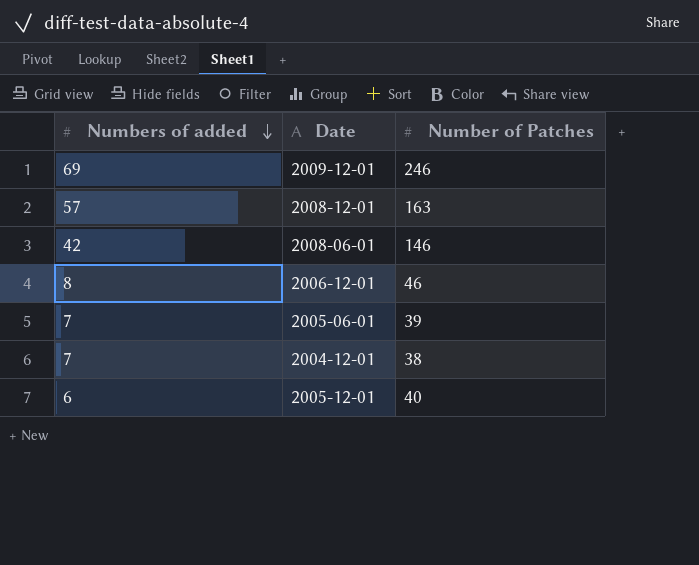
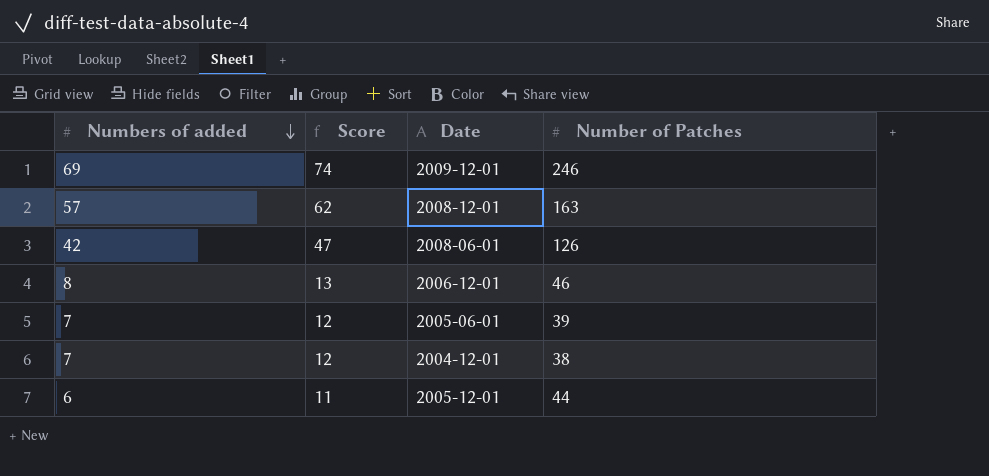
column Score | formula: none -> [Numbers of added] + 5
2008-06-01 | Number of Patches: 146 -> 126
2005-12-01 | Number of Patches: 40 -> 44

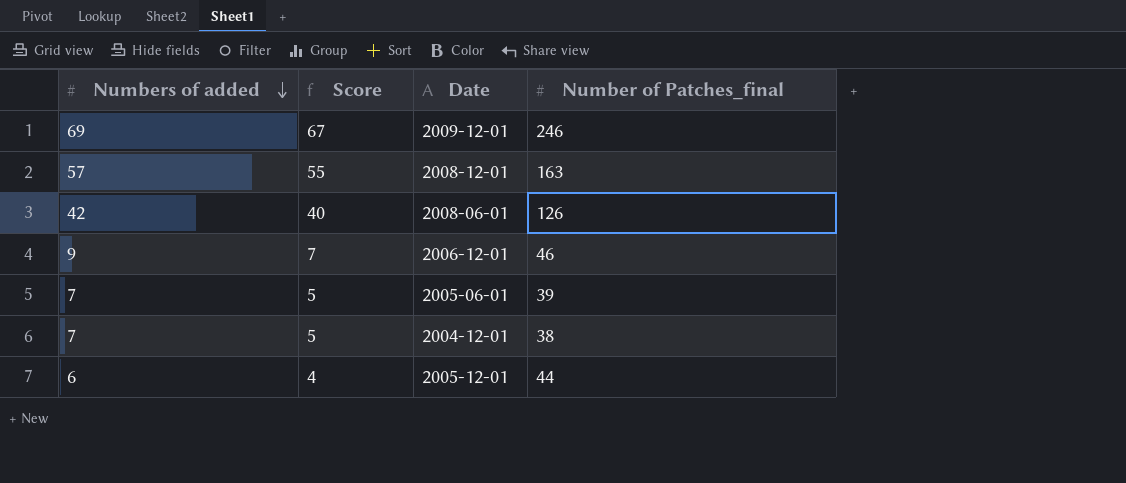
column Score | formula: [Numbers of added] + 5 -> [Numbers of added] - 2
column name: Number of Patches -> Number of Patches_final
2006-12-01 | Numbers of added: 8 -> 9

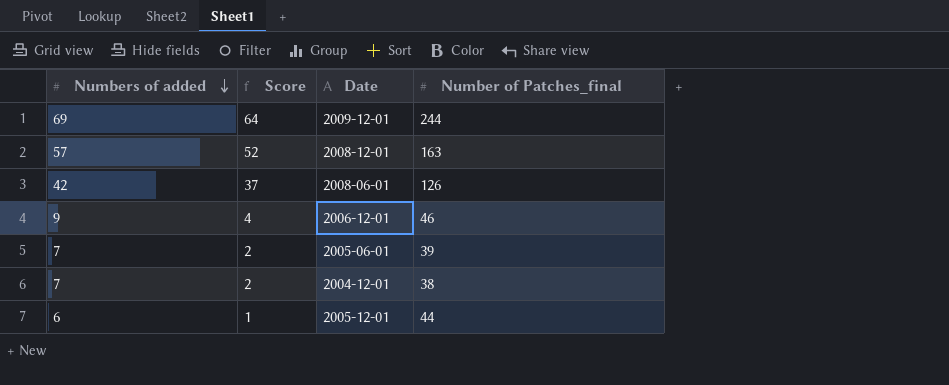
column Score | formula: [Numbers of added] - 2 -> [Numbers of added] - 5
2009-12-01 | Number of Patches_final: 246 -> 244

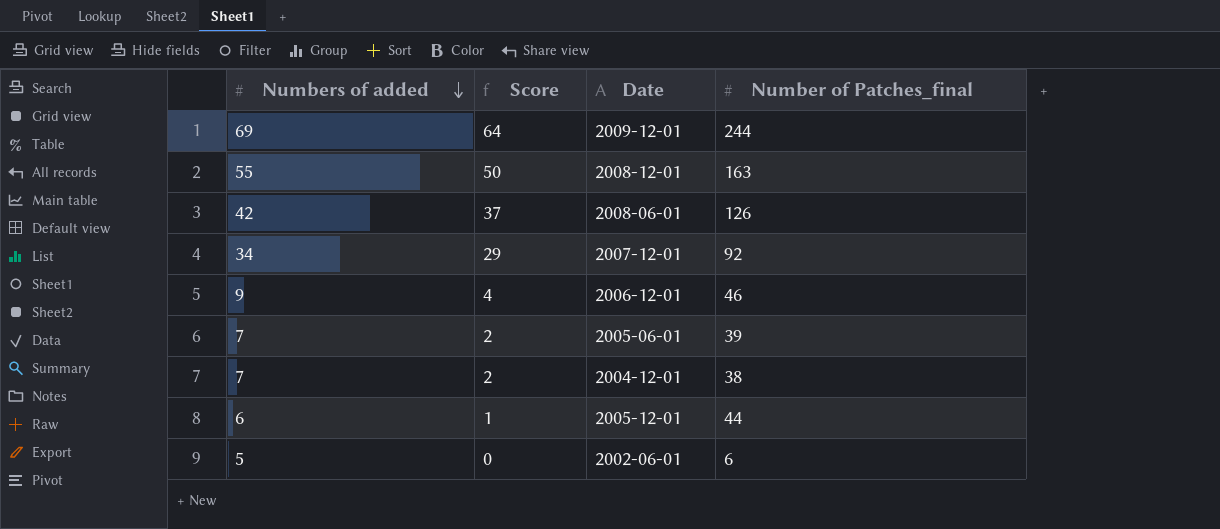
2008-12-01 | Numbers of added: 57 -> 55
2008-12-01 | Score: 52 -> 50
row 2007-12-01: none -> 34 | 29 | 92
row 2002-06-01: none -> 5 | 0 | 6

